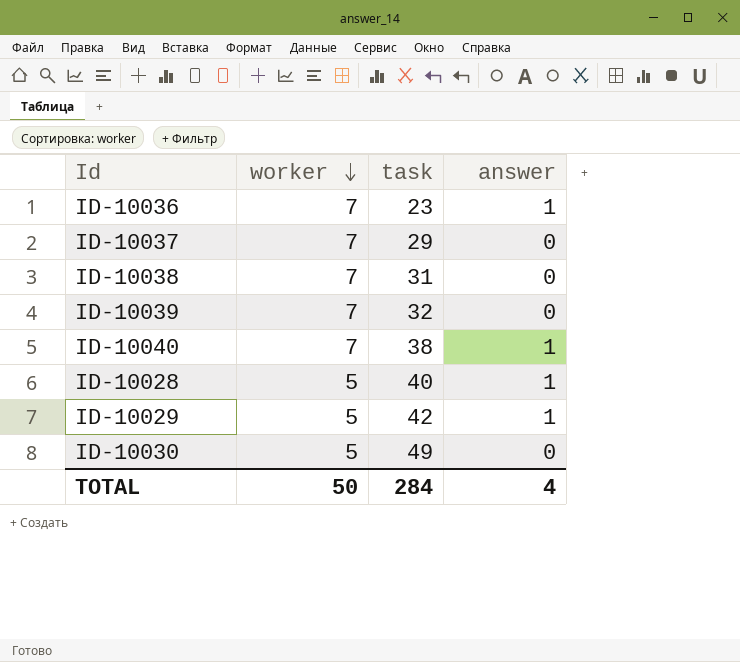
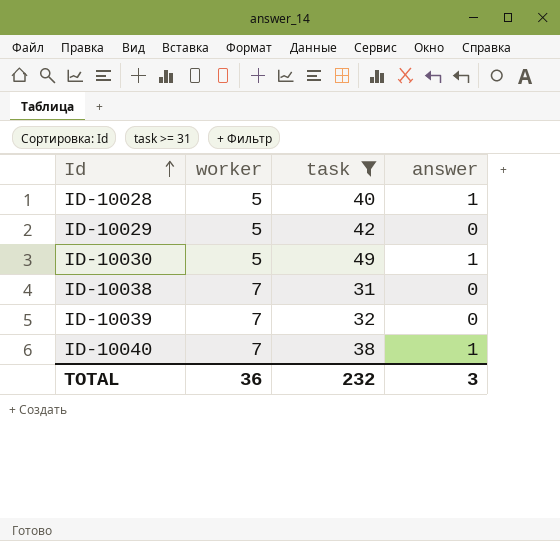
filter: none -> task >= 31
row order: worker descending -> Id ascending
ID-10029 | answer: 1 -> 0
ID-10030 | answer: 0 -> 1
TOTAL | worker: 50 -> 36
TOTAL | task: 284 -> 232
TOTAL | answer: 4 -> 3

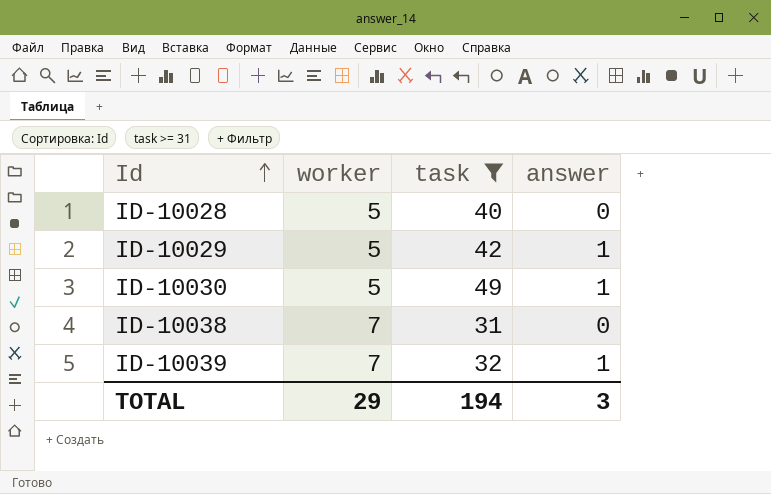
row ID-10040: 7 | 38 | 1 -> none
ID-10028 | answer: 1 -> 0
ID-10029 | answer: 0 -> 1
ID-10039 | answer: 0 -> 1
TOTAL | worker: 36 -> 29
TOTAL | task: 232 -> 194

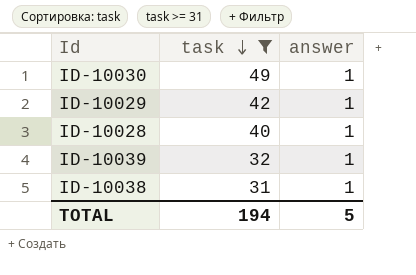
row order: Id ascending -> task descending
column worker | position: 2 -> none
ID-10028 | answer: 0 -> 1
ID-10038 | answer: 0 -> 1
TOTAL | answer: 3 -> 5

